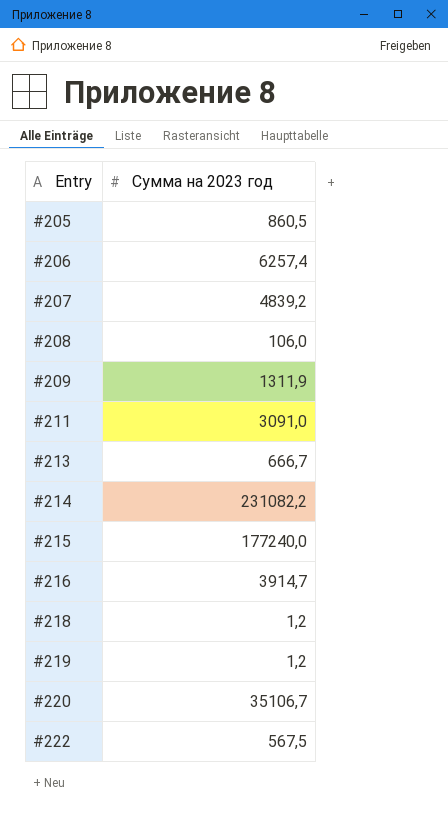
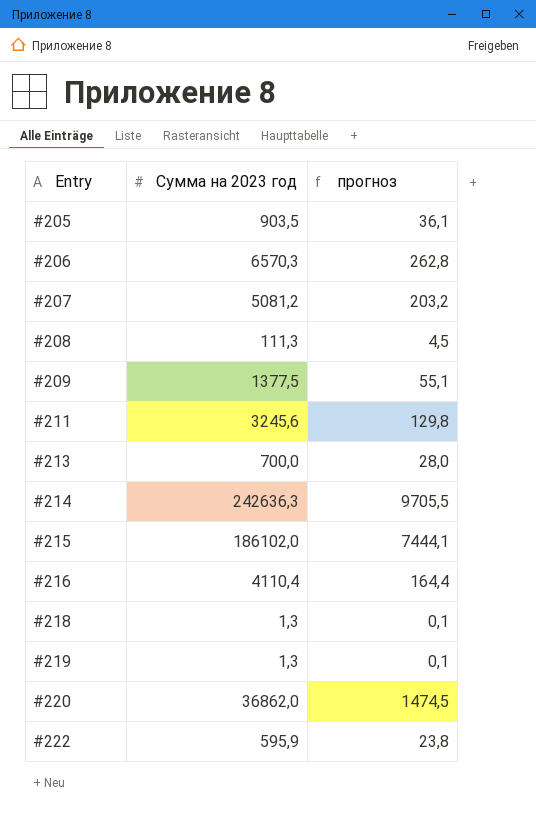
column прогноз | formula: none -> [Сумма на 2023 год] * 0,04
#205 | Сумма на 2023 год: 860,5 -> 903,5
#206 | Сумма на 2023 год: 6257,4 -> 6570,3
#207 | Сумма на 2023 год: 4839,2 -> 5081,2
#208 | Сумма на 2023 год: 106,0 -> 111,3
#209 | Сумма на 2023 год: 1311,9 -> 1377,5
#211 | Сумма на 2023 год: 3091,0 -> 3245,6
#213 | Сумма на 2023 год: 666,7 -> 700,0
#214 | Сумма на 2023 год: 231082,2 -> 242636,3
#215 | Сумма на 2023 год: 177240,0 -> 186102,0
#216 | Сумма на 2023 год: 3914,7 -> 4110,4
#218 | Сумма на 2023 год: 1,2 -> 1,3
#219 | Сумма на 2023 год: 1,2 -> 1,3
#220 | Сумма на 2023 год: 35106,7 -> 36862,0
#222 | Сумма на 2023 год: 567,5 -> 595,9

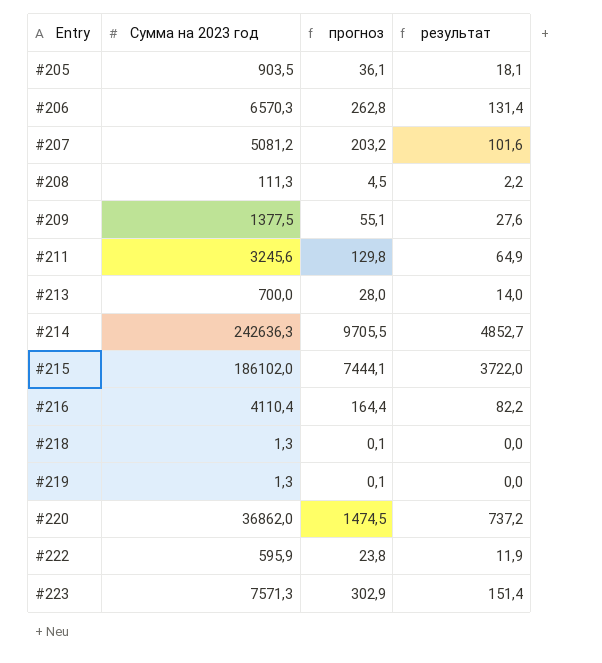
column результат | formula: none -> [Сумма на 2023 год] * 0,02
row #223: none -> 7571,3 | 302,9 | 151,4

